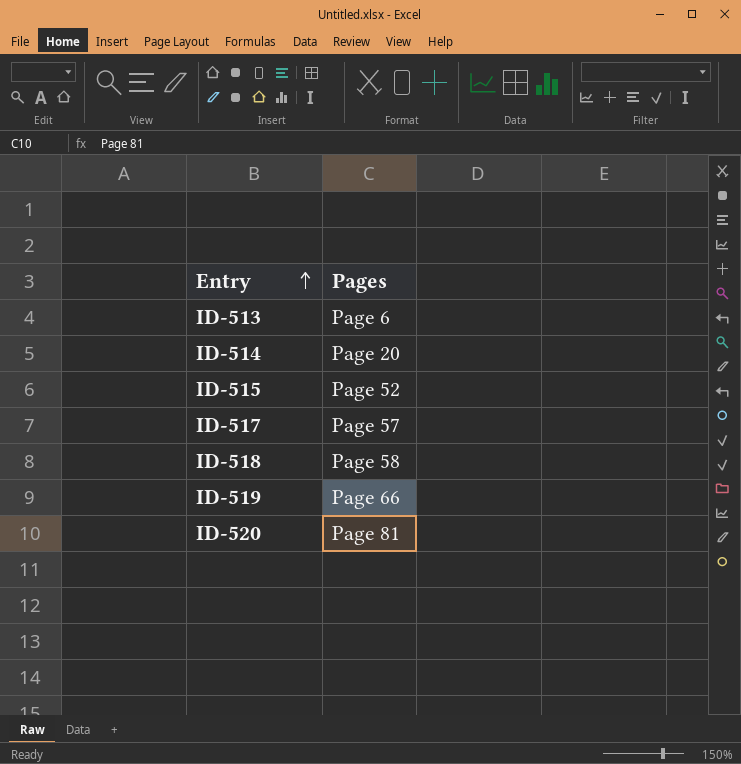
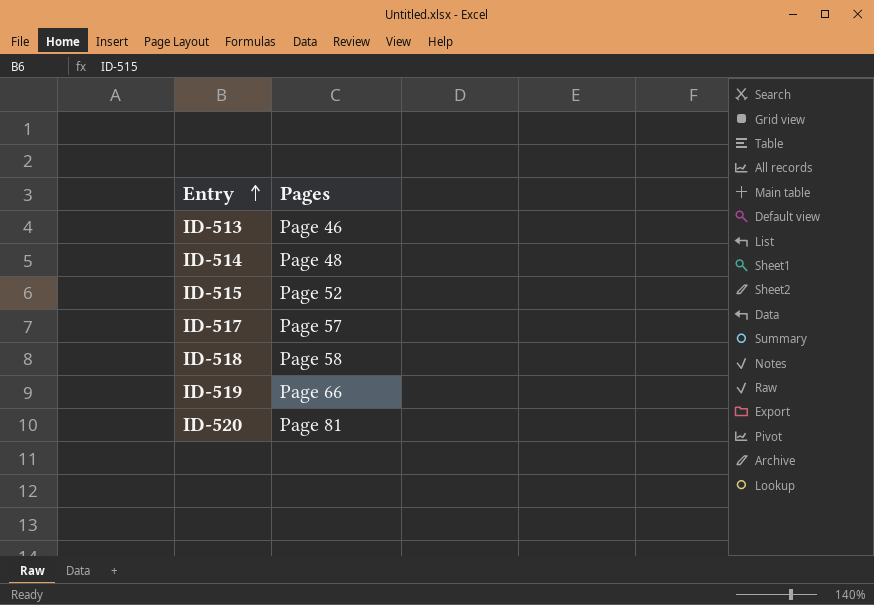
ID-513 | Pages: Page 6 -> Page 46
ID-514 | Pages: Page 20 -> Page 48

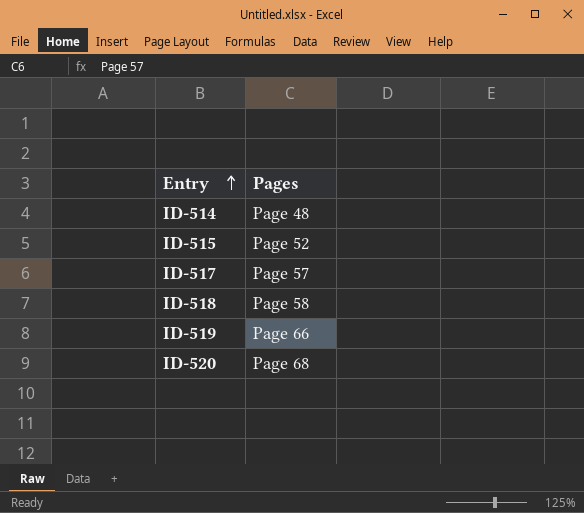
row ID-513: Page 46 -> none
ID-520 | Pages: Page 81 -> Page 68

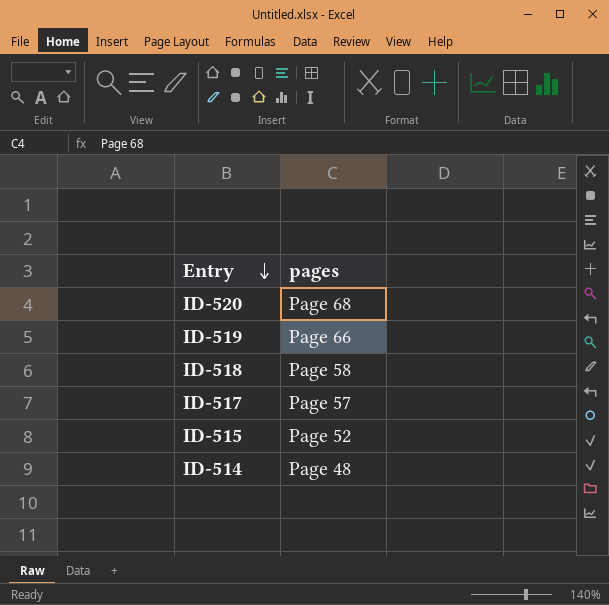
row order: Entry ascending -> Entry descending
column name: Pages -> pages

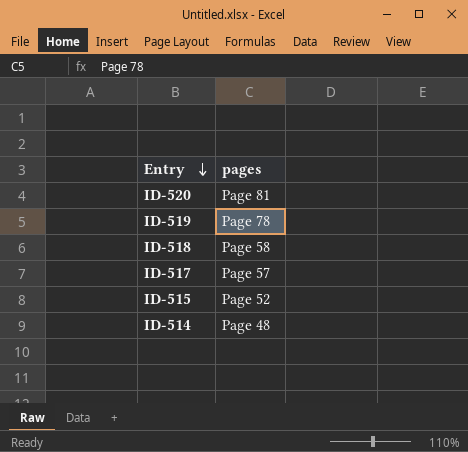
ID-520 | pages: Page 68 -> Page 81
ID-519 | pages: Page 66 -> Page 78

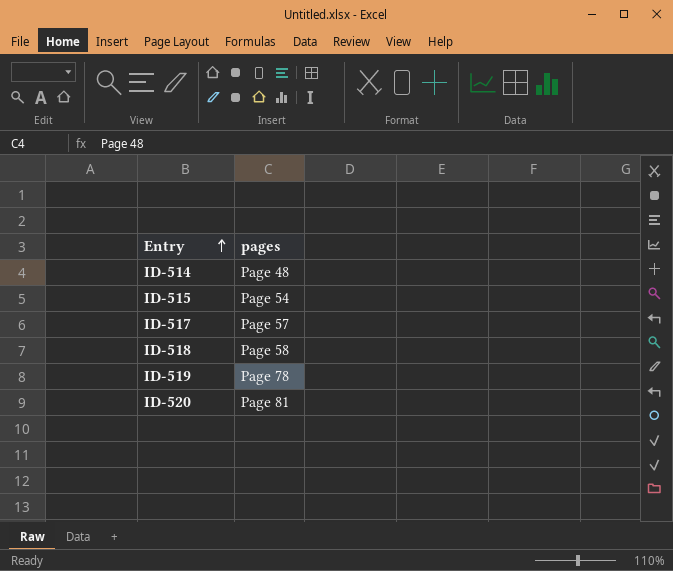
row order: Entry descending -> Entry ascending
ID-515 | pages: Page 52 -> Page 54

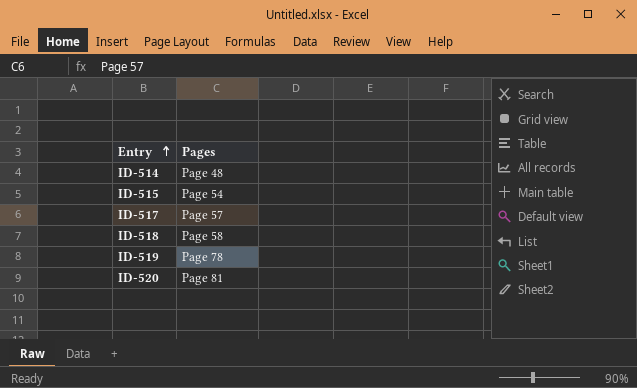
column name: pages -> Pages

